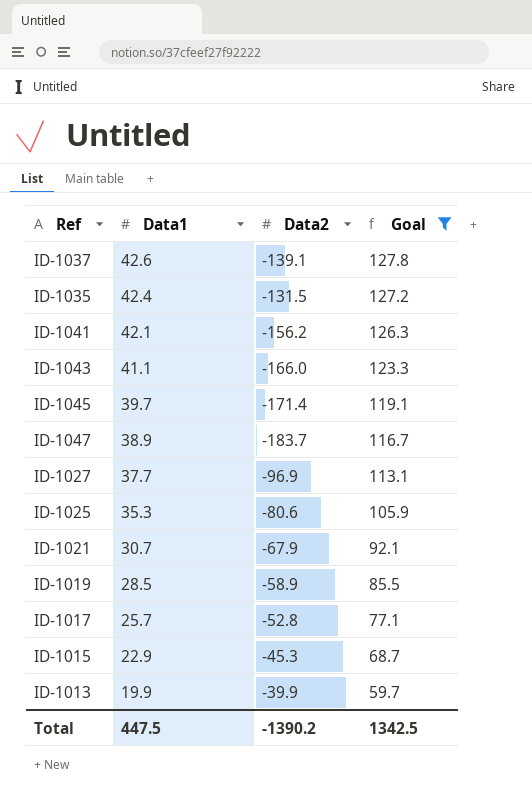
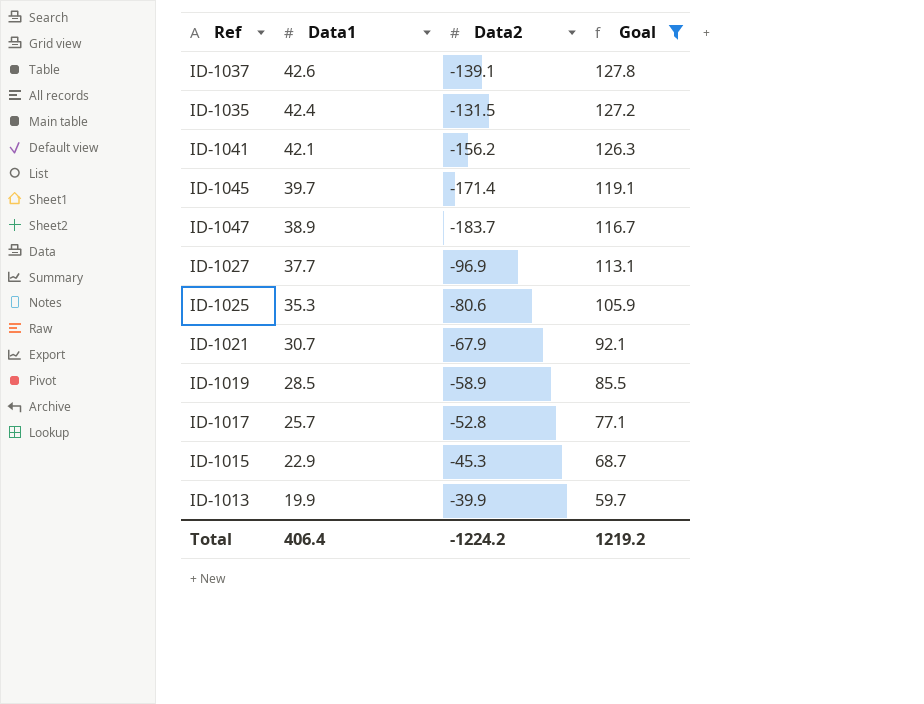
row ID-1043: 41.1 | -166.0 | 123.3 -> none
Total | Data1: 447.5 -> 406.4
Total | Data2: -1390.2 -> -1224.2
Total | Goal: 1342.5 -> 1219.2

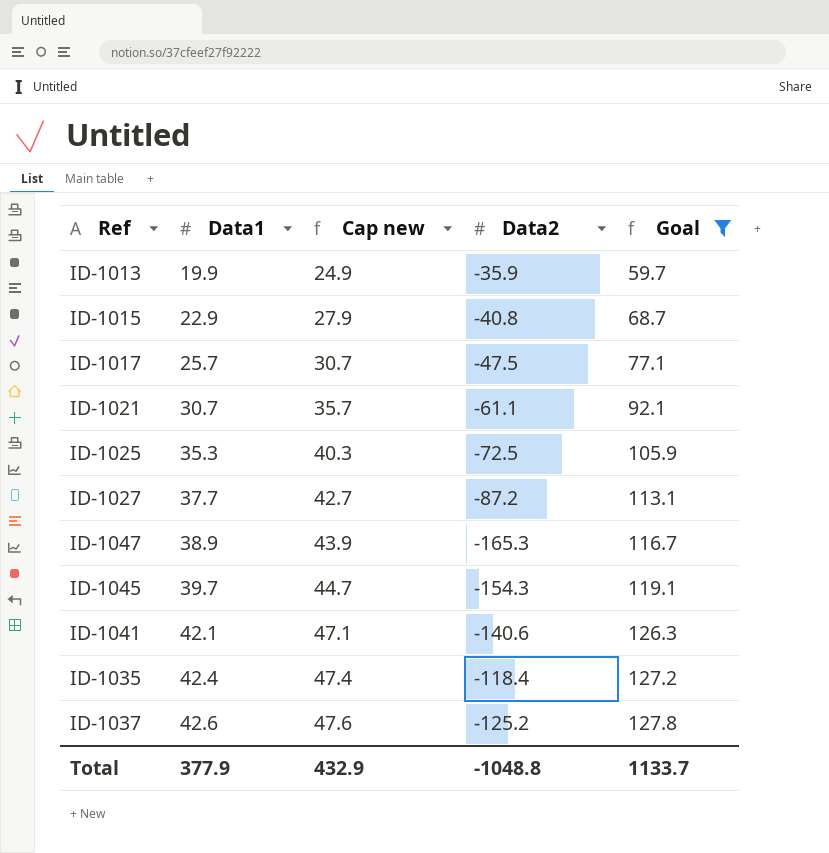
row order: Data1 descending -> Data1 ascending
column Cap new | formula: none -> [Data1] + 5
row ID-1019: 28.5 | -58.9 | 85.5 -> none
ID-1013 | Data2: -39.9 -> -35.9
ID-1015 | Data2: -45.3 -> -40.8
ID-1017 | Data2: -52.8 -> -47.5
ID-1021 | Data2: -67.9 -> -61.1
ID-1025 | Data2: -80.6 -> -72.5
ID-1027 | Data2: -96.9 -> -87.2
ID-1047 | Data2: -183.7 -> -165.3
ID-1045 | Data2: -171.4 -> -154.3
ID-1041 | Data2: -156.2 -> -140.6
ID-1035 | Data2: -131.5 -> -118.4
ID-1037 | Data2: -139.1 -> -125.2
Total | Data1: 406.4 -> 377.9
Total | Data2: -1224.2 -> -1048.8
Total | Goal: 1219.2 -> 1133.7

